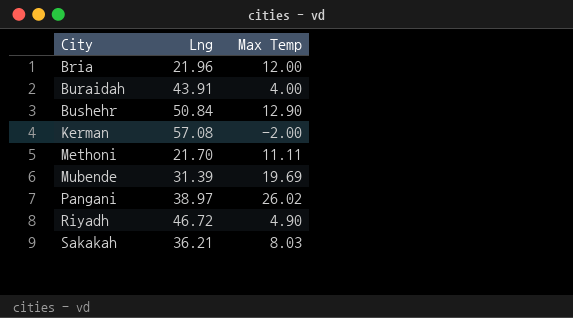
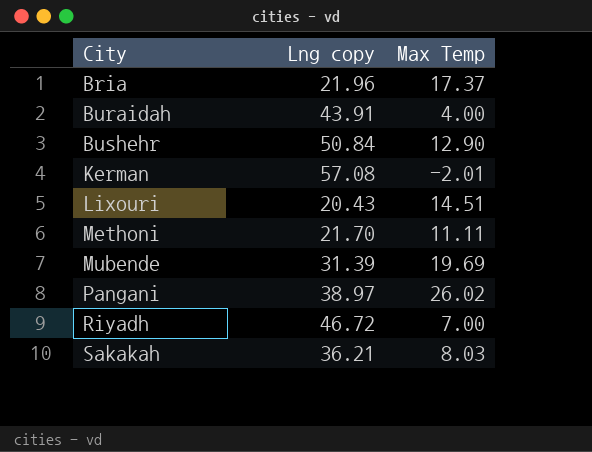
column name: Lng -> Lng copy
Bria | Max Temp: 12.00 -> 17.37
Kerman | Max Temp: -2.00 -> -2.01
row Lixouri: none -> 20.43 | 14.51
Riyadh | Max Temp: 4.90 -> 7.00

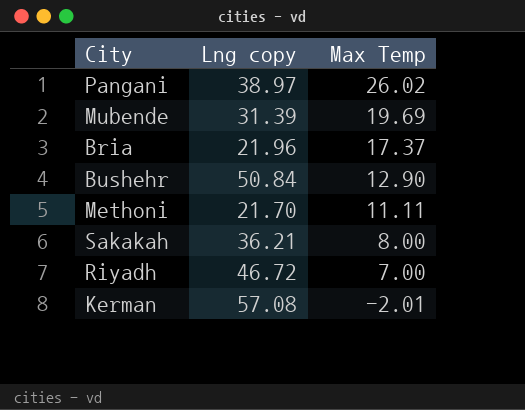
row order: City ascending -> Max Temp descending
row Buraidah: 43.91 | 4.00 -> none
row Lixouri: 20.43 | 14.51 -> none
Sakakah | Max Temp: 8.03 -> 8.00

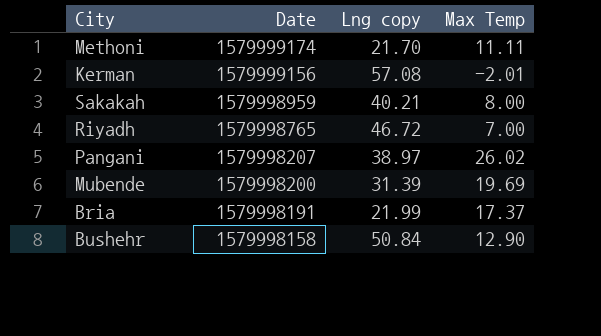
row order: Max Temp descending -> Date descending
column Date | position: none -> 2
Sakakah | Lng copy: 36.21 -> 40.21
Bria | Lng copy: 21.96 -> 21.99

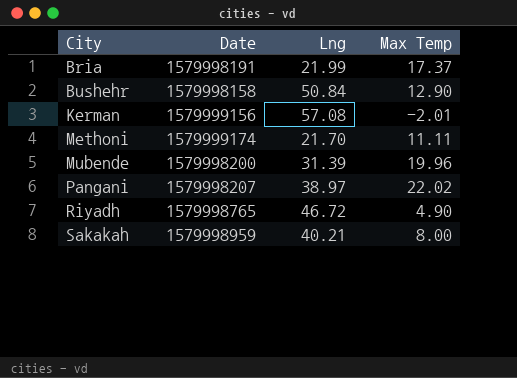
row order: Date descending -> City ascending
column name: Lng copy -> Lng
Mubende | Max Temp: 19.69 -> 19.96
Pangani | Max Temp: 26.02 -> 22.02
Riyadh | Max Temp: 7.00 -> 4.90

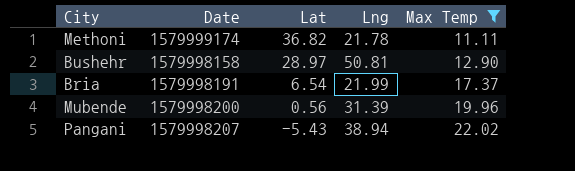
filter: none -> Max Temp >= 11.11
row order: City ascending -> Lat descending
column Lat | position: none -> 3
Methoni | Lng: 21.70 -> 21.78
Bushehr | Lng: 50.84 -> 50.81
Pangani | Lng: 38.97 -> 38.94

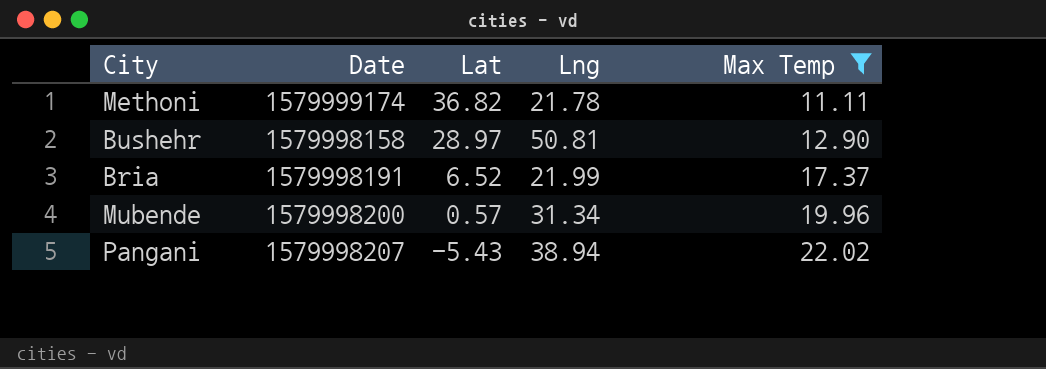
Bria | Lat: 6.54 -> 6.52
Mubende | Lat: 0.56 -> 0.57
Mubende | Lng: 31.39 -> 31.34

